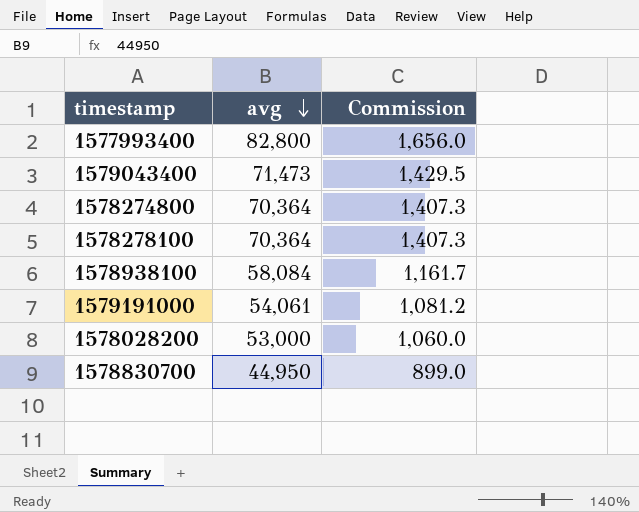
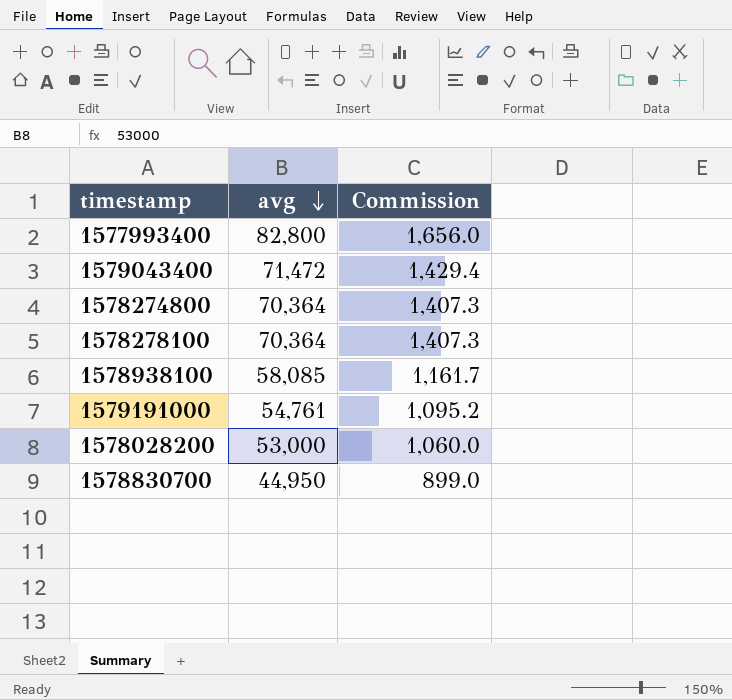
1579043400 | avg: 71,473 -> 71,472
1579043400 | Commission: 1,429.5 -> 1,429.4
1578938100 | avg: 58,084 -> 58,085
1579191000 | avg: 54,061 -> 54,761
1579191000 | Commission: 1,081.2 -> 1,095.2

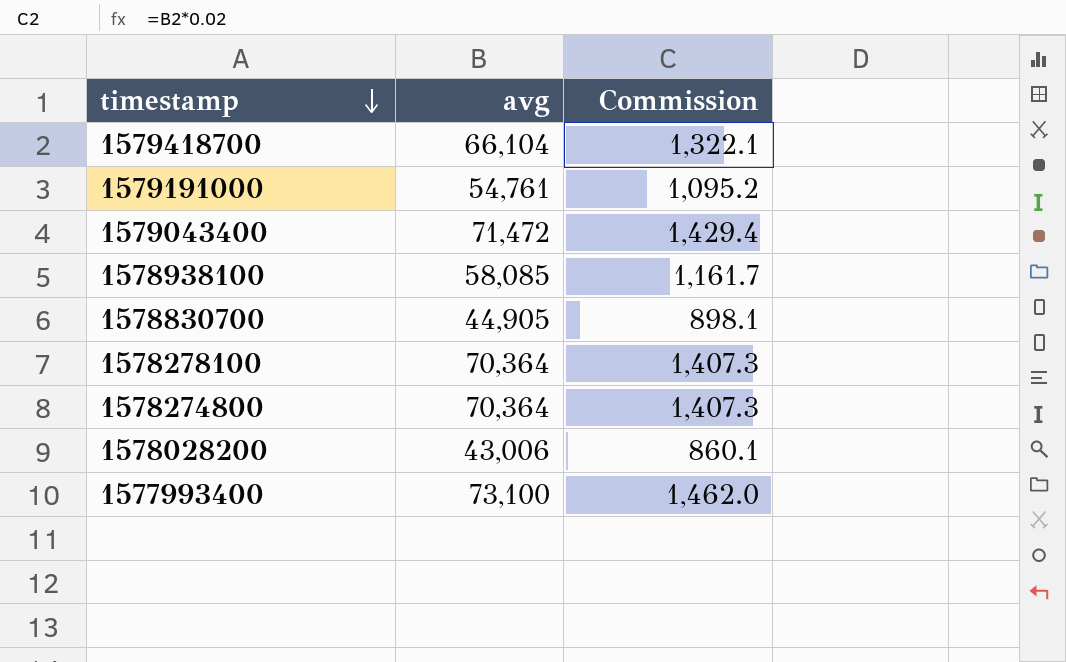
row order: avg descending -> timestamp descending
row 1579418700: none -> 66,104 | 1,322.1
1578830700 | avg: 44,950 -> 44,905
1578830700 | Commission: 899.0 -> 898.1
1578028200 | avg: 53,000 -> 43,006
1578028200 | Commission: 1,060.0 -> 860.1
1577993400 | avg: 82,800 -> 73,100
1577993400 | Commission: 1,656.0 -> 1,462.0

